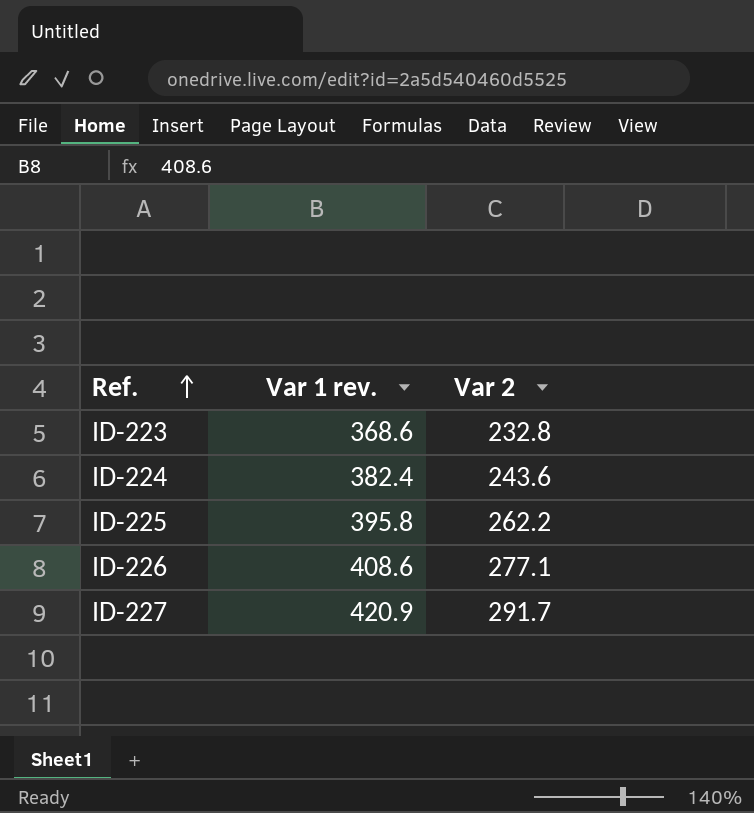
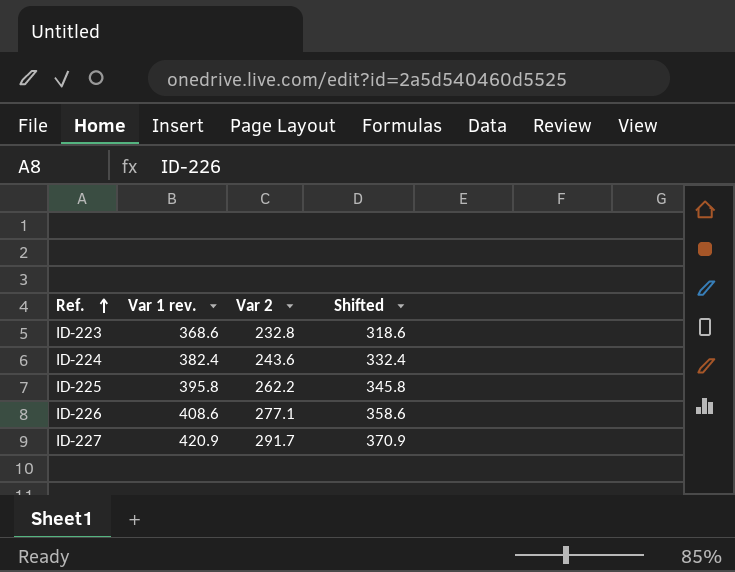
column Shifted | formula: none -> [Var 1 rev.] - 50

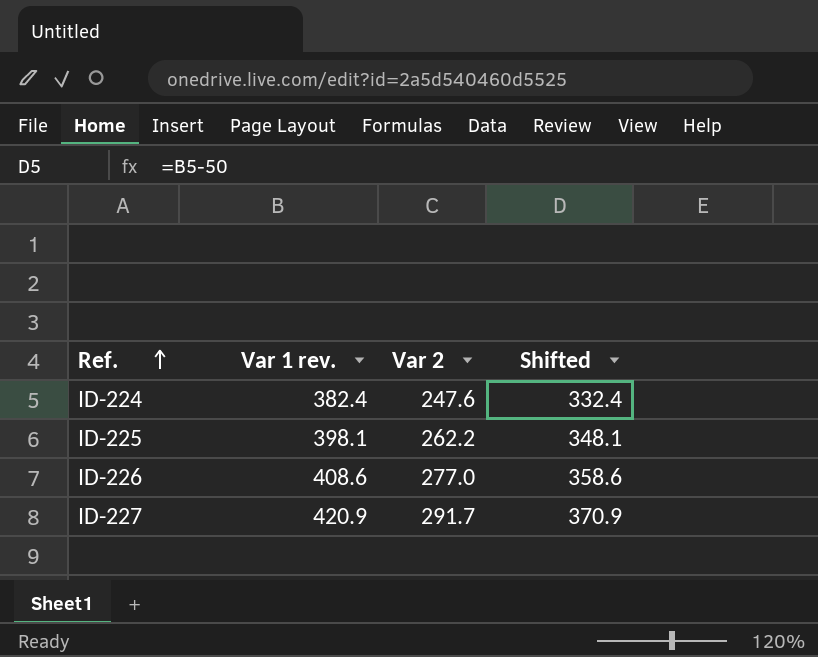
row ID-223: 368.6 | 232.8 | 318.6 -> none
ID-224 | Var 2: 243.6 -> 247.6
ID-225 | Var 1 rev.: 395.8 -> 398.1
ID-225 | Shifted: 345.8 -> 348.1
ID-226 | Var 2: 277.1 -> 277.0

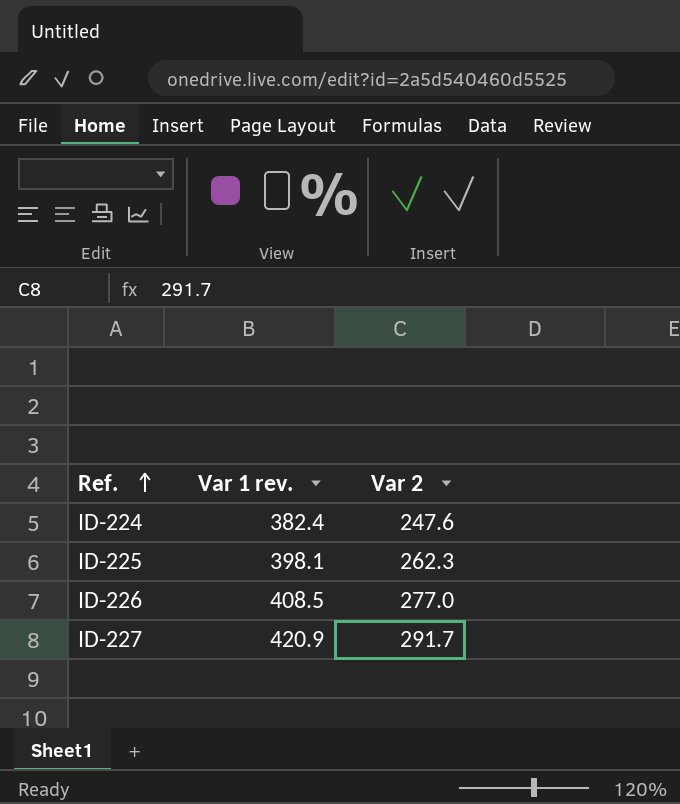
column Shifted | formula: [Var 1 rev.] - 50 -> none
ID-225 | Var 2: 262.2 -> 262.3
ID-226 | Var 1 rev.: 408.6 -> 408.5

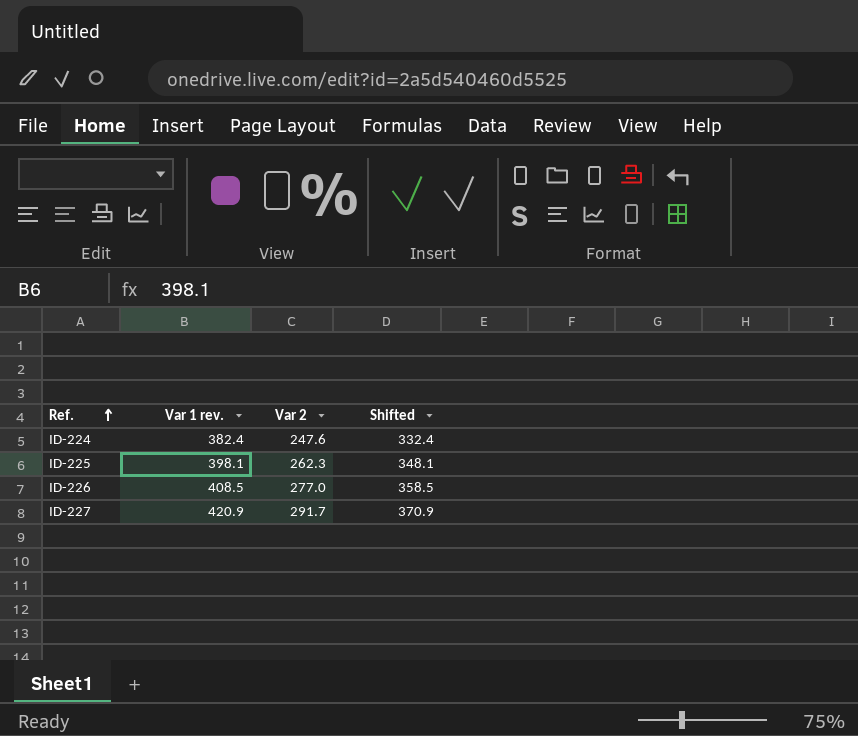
column Shifted | formula: none -> [Var 1 rev.] - 50

